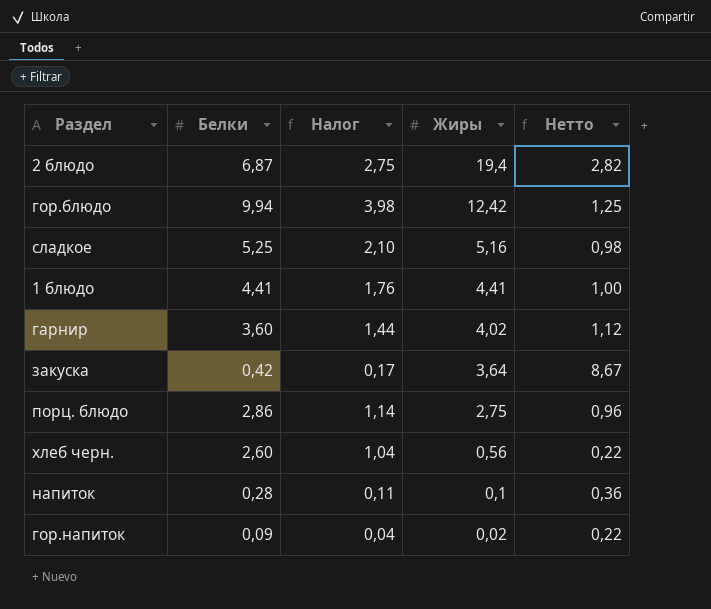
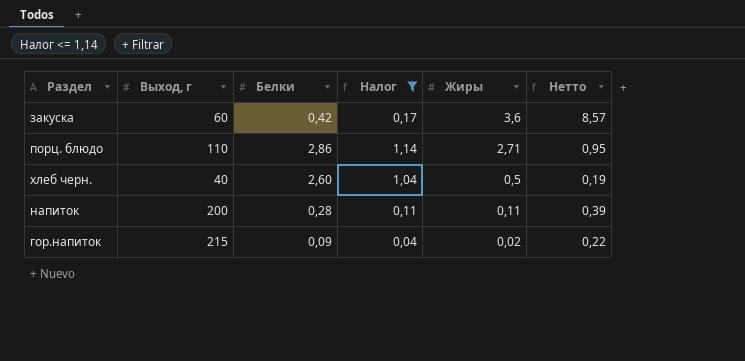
filter: none -> Налог <= 1,14
column Выход, г | position: none -> 2
закуска | Жиры: 3,64 -> 3,6
закуска | Нетто: 8,67 -> 8,57
порц. блюдо | Жиры: 2,75 -> 2,71
порц. блюдо | Нетто: 0,96 -> 0,95
хлеб черн. | Жиры: 0,56 -> 0,5
хлеб черн. | Нетто: 0,22 -> 0,19
напиток | Жиры: 0,1 -> 0,11
напиток | Нетто: 0,36 -> 0,39

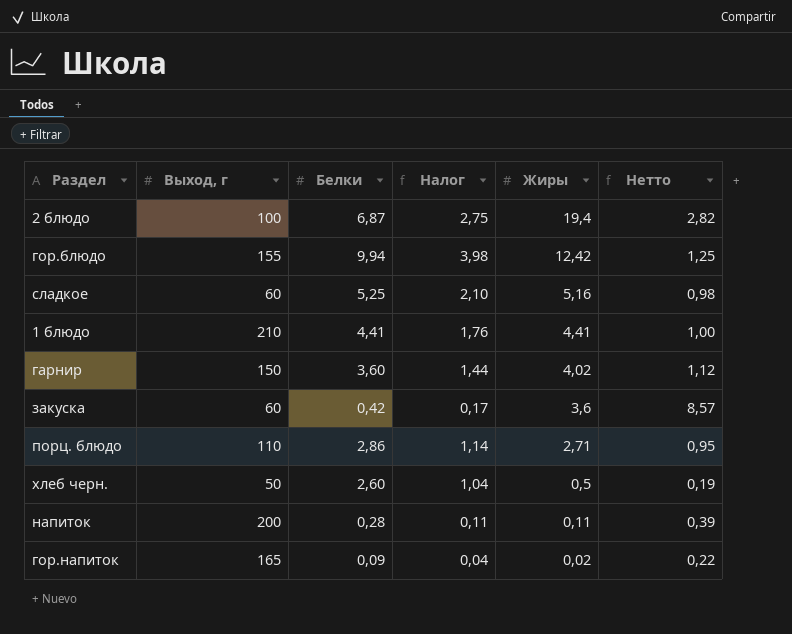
filter: Налог <= 1,14 -> none
хлеб черн. | Выход, г: 40 -> 50
гор.напиток | Выход, г: 215 -> 165

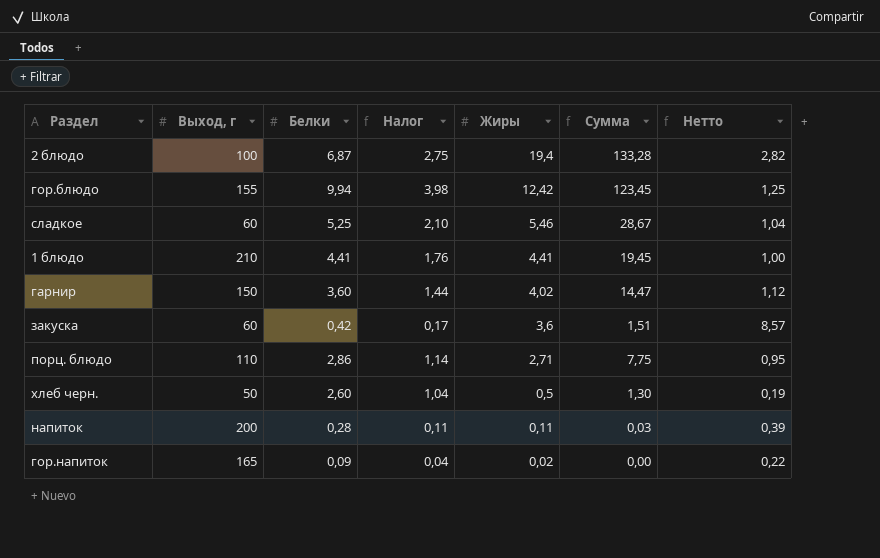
column Сумма | formula: none -> [Белки] * [Жиры]
сладкое | Жиры: 5,16 -> 5,46
сладкое | Нетто: 0,98 -> 1,04

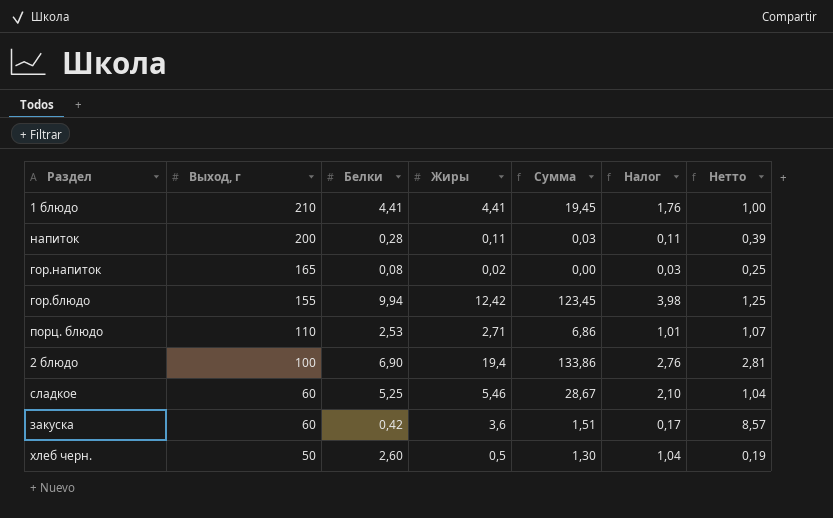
row order: Жиры descending -> Выход, г descending
column Налог | position: 4 -> 6
row гарнир: 150 | 3,60 | 1,44 | 4,02 | 14,47 | 1,12 -> none
гор.напиток | Белки: 0,09 -> 0,08
гор.напиток | Налог: 0,04 -> 0,03
гор.напиток | Нетто: 0,22 -> 0,25
порц. блюдо | Белки: 2,86 -> 2,53
порц. блюдо | Сумма: 7,75 -> 6,86
порц. блюдо | Налог: 1,14 -> 1,01
порц. блюдо | Нетто: 0,95 -> 1,07
2 блюдо | Белки: 6,87 -> 6,90
2 блюдо | Сумма: 133,28 -> 133,86
2 блюдо | Налог: 2,75 -> 2,76
2 блюдо | Нетто: 2,82 -> 2,81

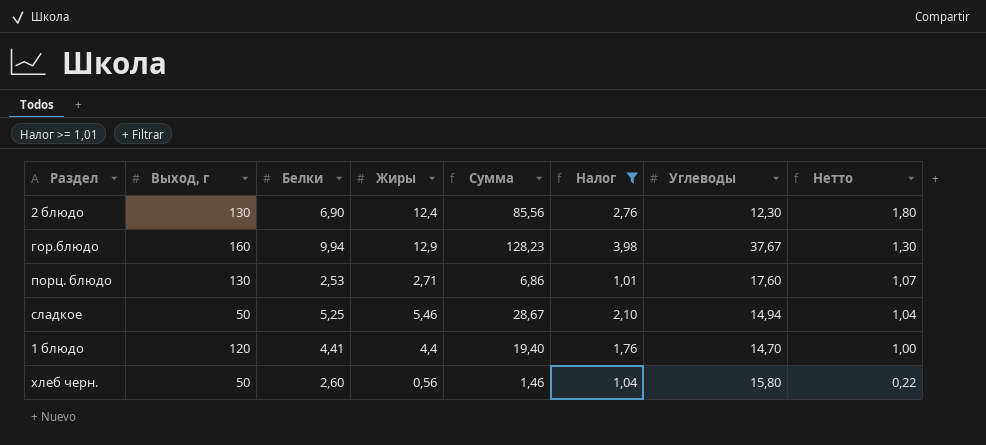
filter: none -> Налог >= 1,01
row order: Выход, г descending -> Нетто descending
column Углеводы | position: none -> 7
2 блюдо | Выход, г: 100 -> 130
2 блюдо | Жиры: 19,4 -> 12,4
2 блюдо | Сумма: 133,86 -> 85,56
2 блюдо | Нетто: 2,81 -> 1,80
гор.блюдо | Выход, г: 155 -> 160
гор.блюдо | Жиры: 12,42 -> 12,9
гор.блюдо | Сумма: 123,45 -> 128,23
гор.блюдо | Нетто: 1,25 -> 1,30
порц. блюдо | Выход, г: 110 -> 130
сладкое | Выход, г: 60 -> 50
1 блюдо | Выход, г: 210 -> 120
1 блюдо | Жиры: 4,41 -> 4,4
1 блюдо | Сумма: 19,45 -> 19,40
хлеб черн. | Жиры: 0,5 -> 0,56
хлеб черн. | Сумма: 1,30 -> 1,46
хлеб черн. | Нетто: 0,19 -> 0,22

